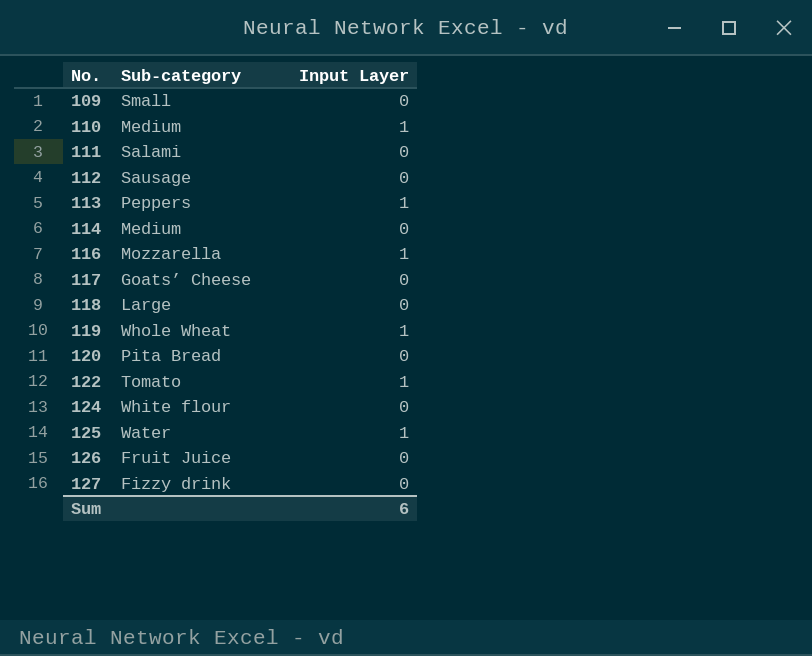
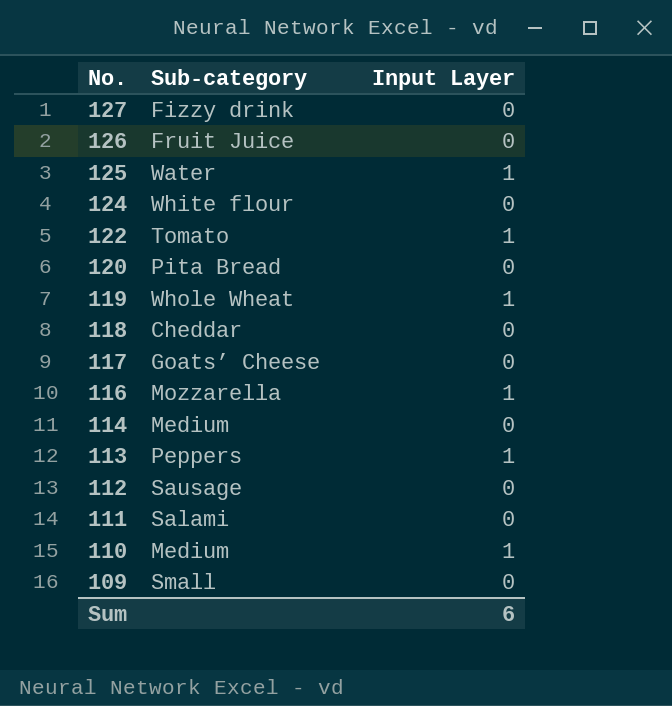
row order: No. ascending -> No. descending
118 | Sub-category: Large -> Cheddar

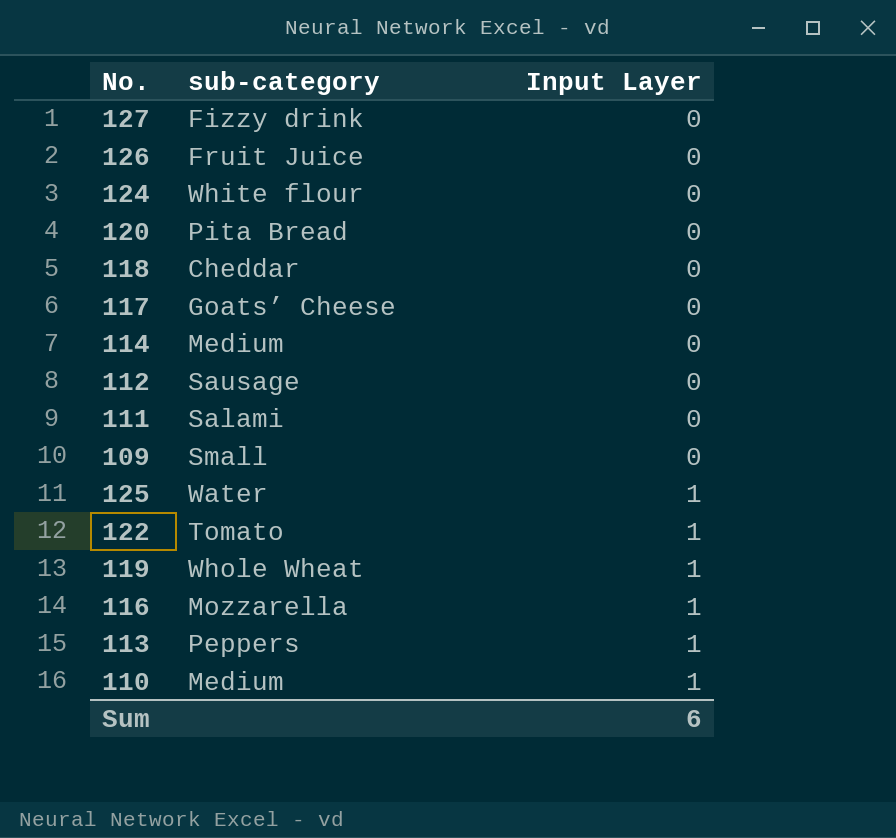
row order: No. descending -> Input Layer ascending
column name: Sub-category -> sub-category

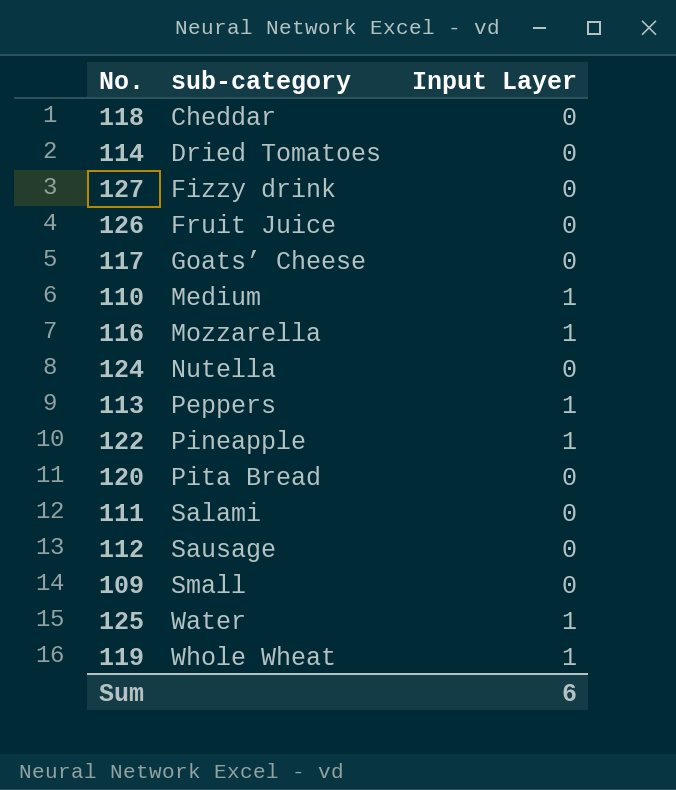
row order: Input Layer ascending -> sub-category ascending
114 | sub-category: Medium -> Dried Tomatoes
124 | sub-category: White flour -> Nutella
122 | sub-category: Tomato -> Pineapple

